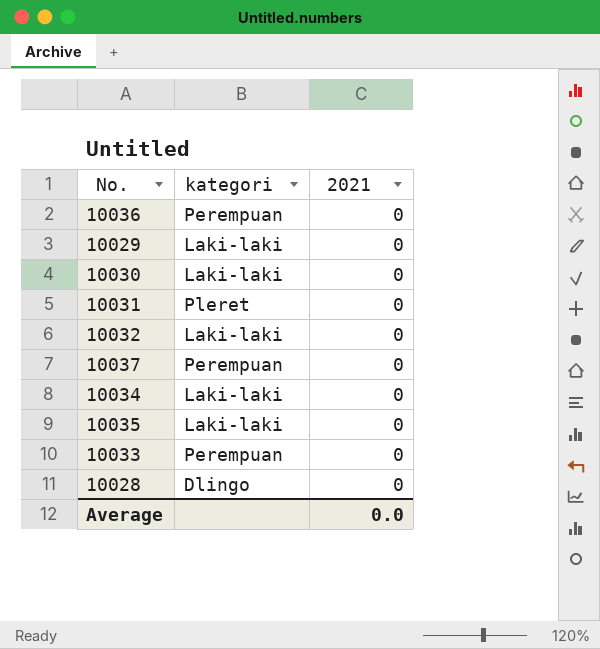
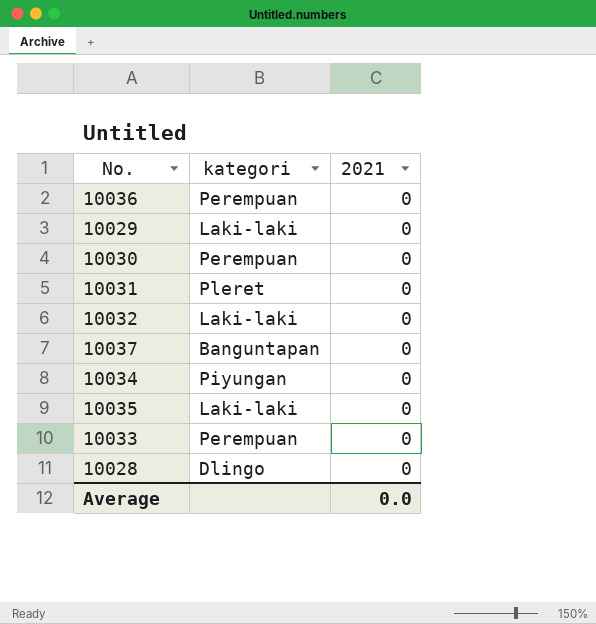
10030 | kategori: Laki-laki -> Perempuan
10037 | kategori: Perempuan -> Banguntapan
10034 | kategori: Laki-laki -> Piyungan

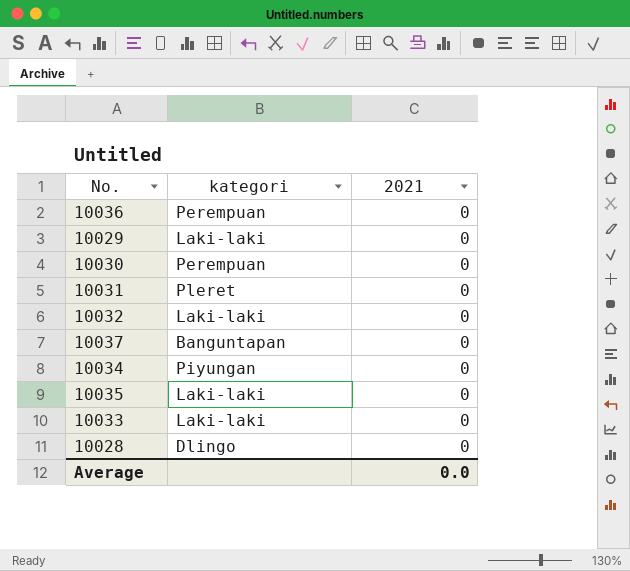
10033 | kategori: Perempuan -> Laki-laki

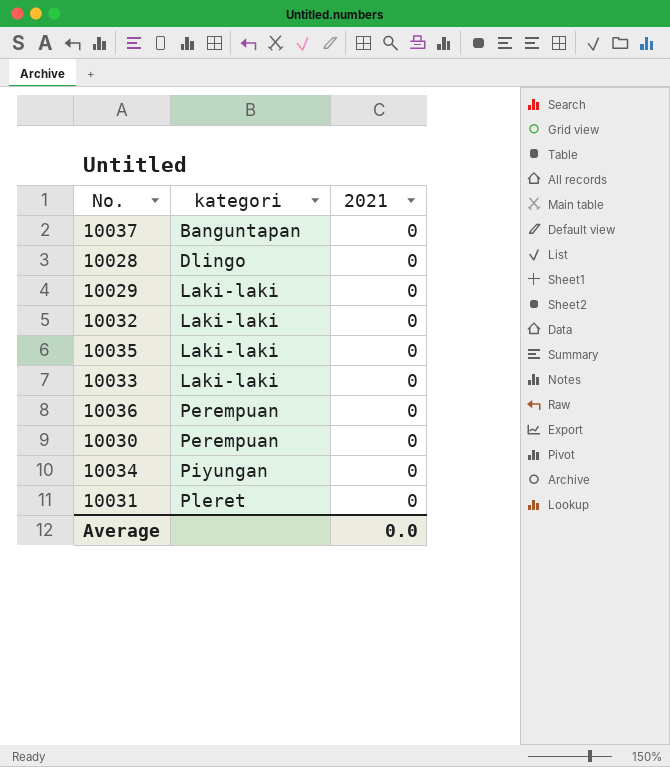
row order: none -> kategori ascending

